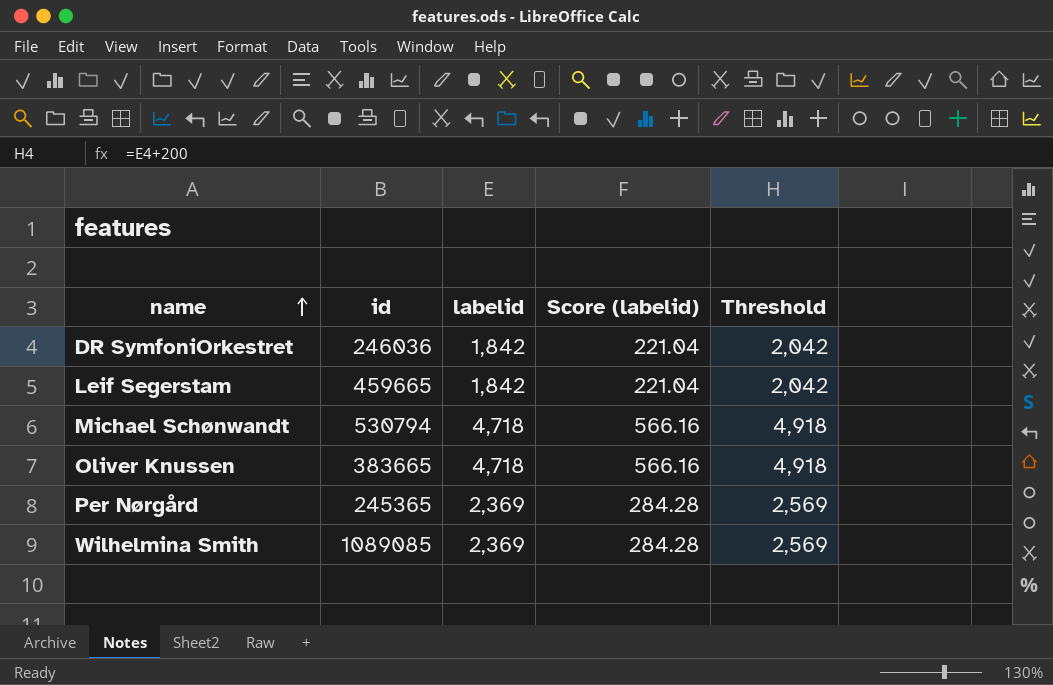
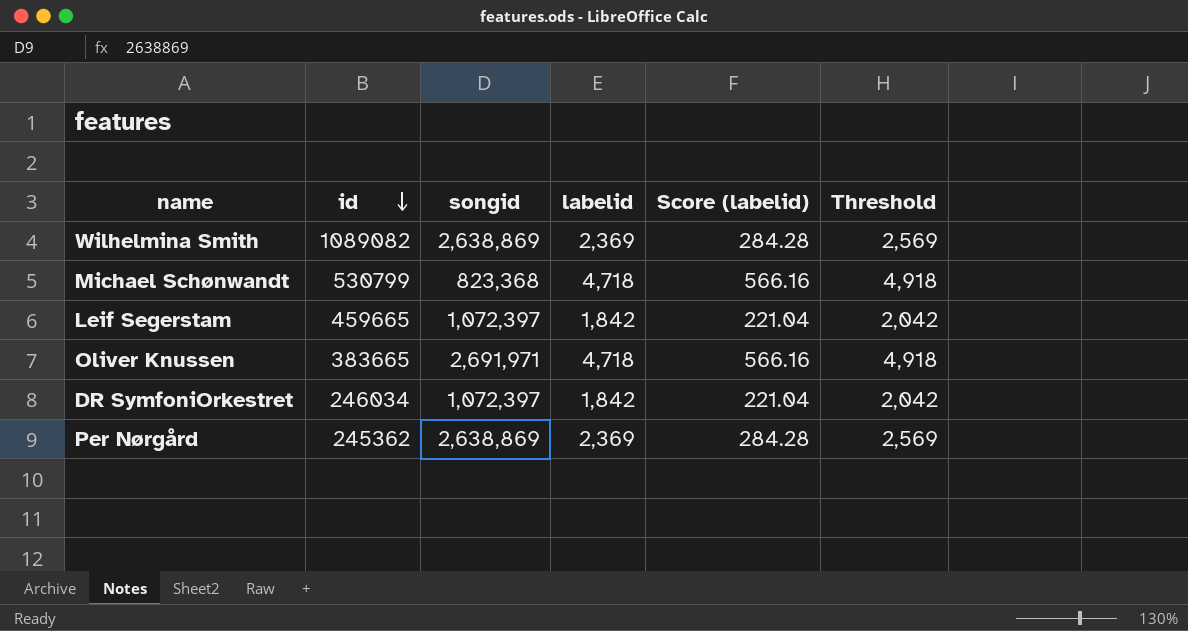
row order: name ascending -> id descending
column songid | position: none -> 3
Wilhelmina Smith | id: 1089085 -> 1089082
Michael Schønwandt | id: 530794 -> 530799
DR SymfoniOrkestret | id: 246036 -> 246034
Per Nørgård | id: 245365 -> 245362

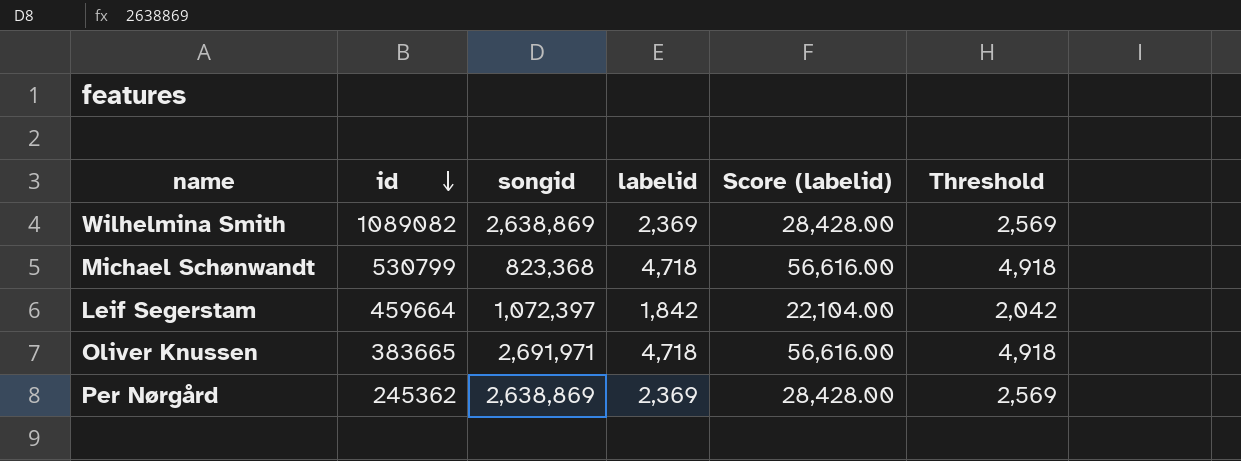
column Score (labelid) | formula: [labelid] * 0.12 -> [labelid] * 12
row DR SymfoniOrkestret: 246034 | 1,072,397 | 1,842 | 221.04 | 2,042 -> none
Leif Segerstam | id: 459665 -> 459664

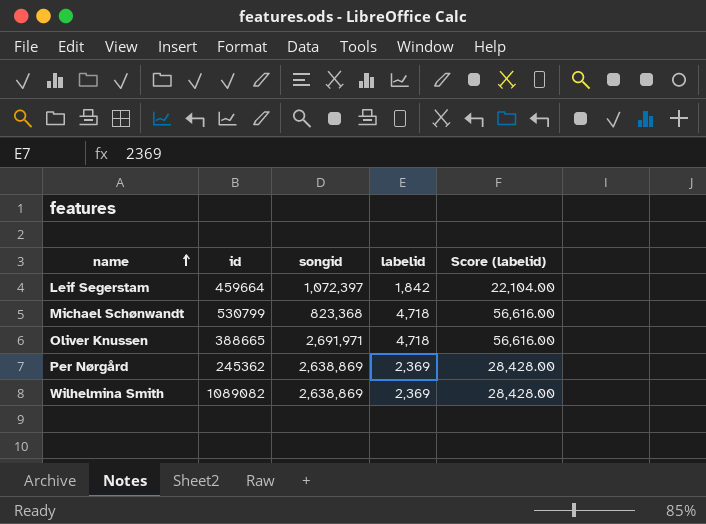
row order: id descending -> name ascending
column Threshold | formula: [labelid] + 200 -> none
Oliver Knussen | id: 383665 -> 388665

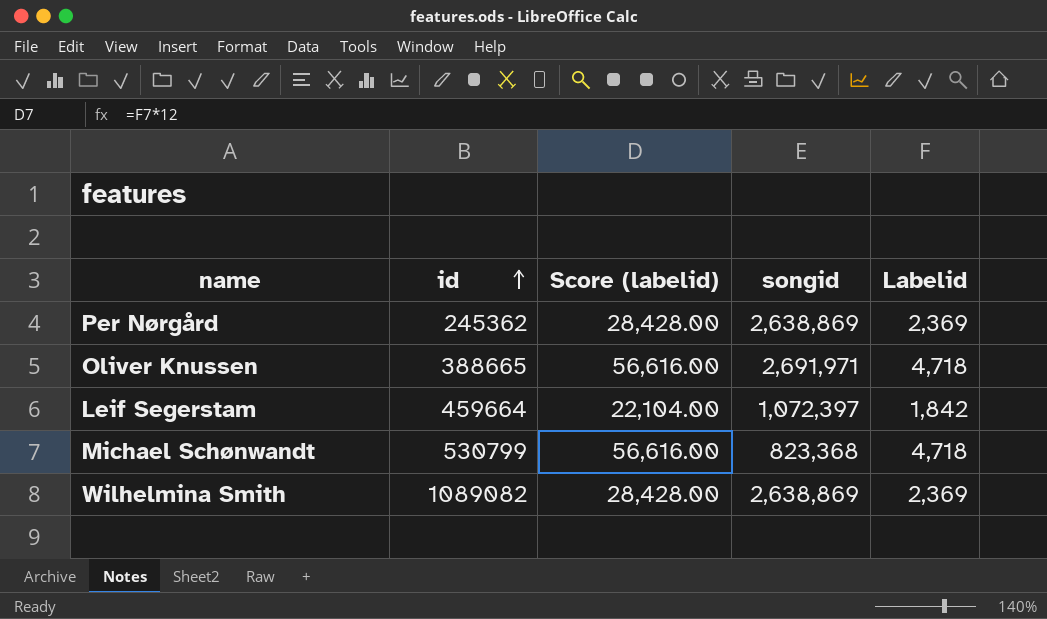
row order: name ascending -> id ascending
column Score (labelid) | position: 5 -> 3
column name: labelid -> Labelid

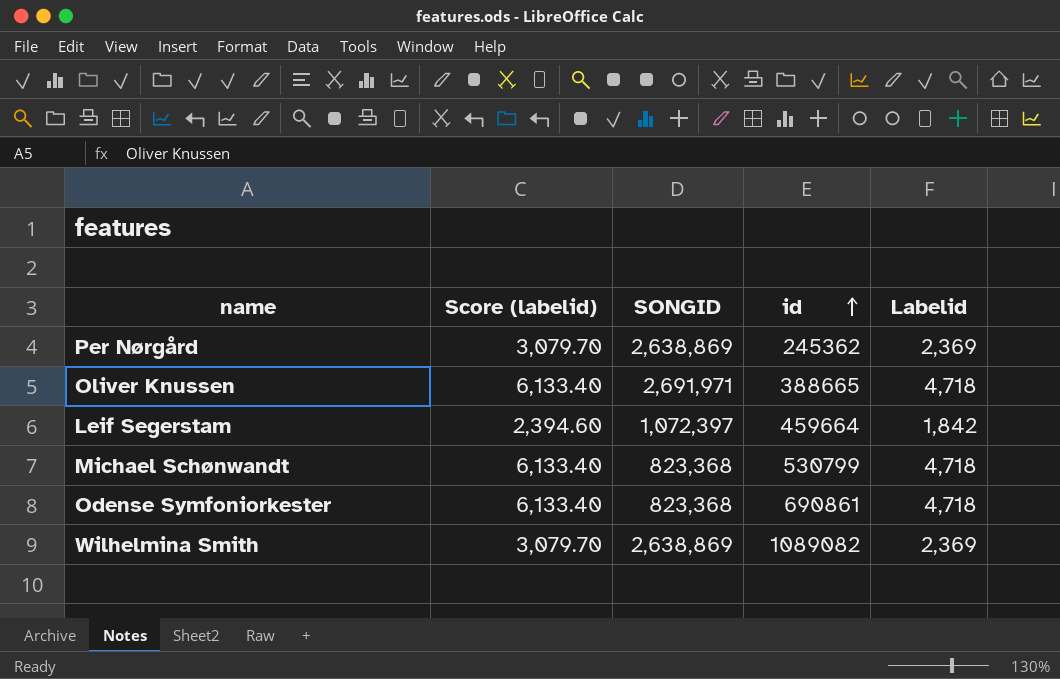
column Score (labelid) | formula: [Labelid] * 12 -> [Labelid] * 1.3
column name: songid -> SONGID
column id | position: 2 -> 4
row Odense Symfoniorkester: none -> 6,133.40 | 823,368 | 690861 | 4,718

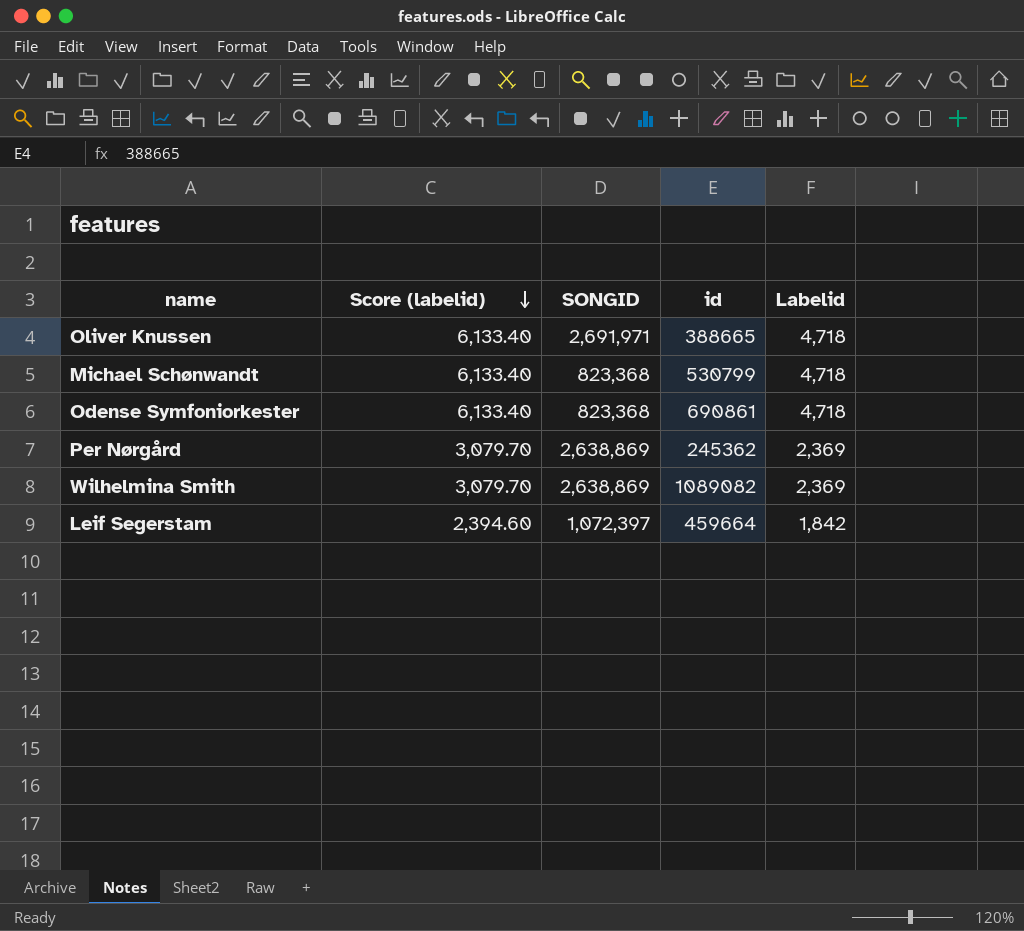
row order: id ascending -> Score (labelid) descending

